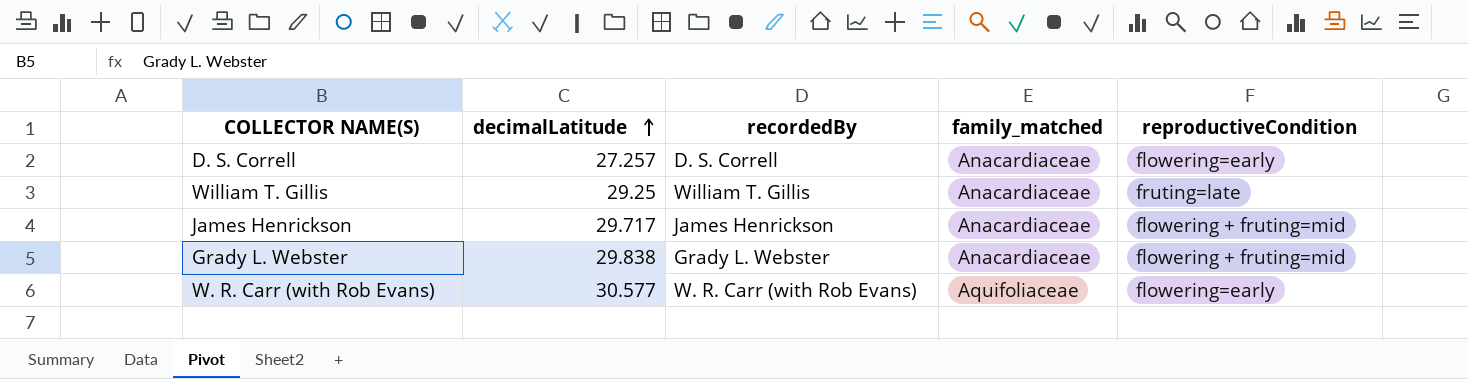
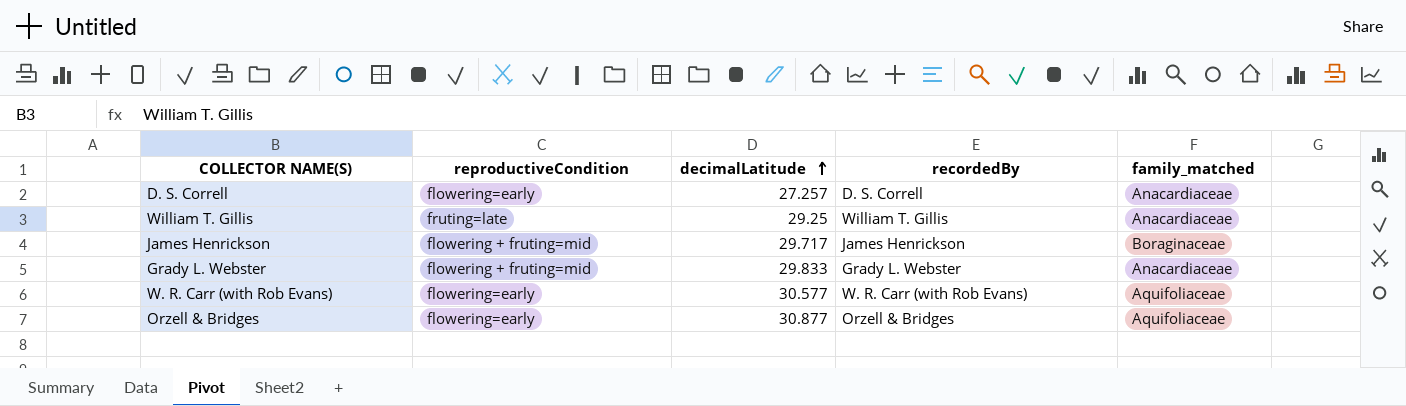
column reproductiveCondition | position: 5 -> 2
James Henrickson | family_matched: Anacardiaceae -> Boraginaceae
Grady L. Webster | decimalLatitude: 29.838 -> 29.833
row Orzell & Bridges: none -> flowering=early | 30.877 | Orzell & Bridges | Aquifoliaceae

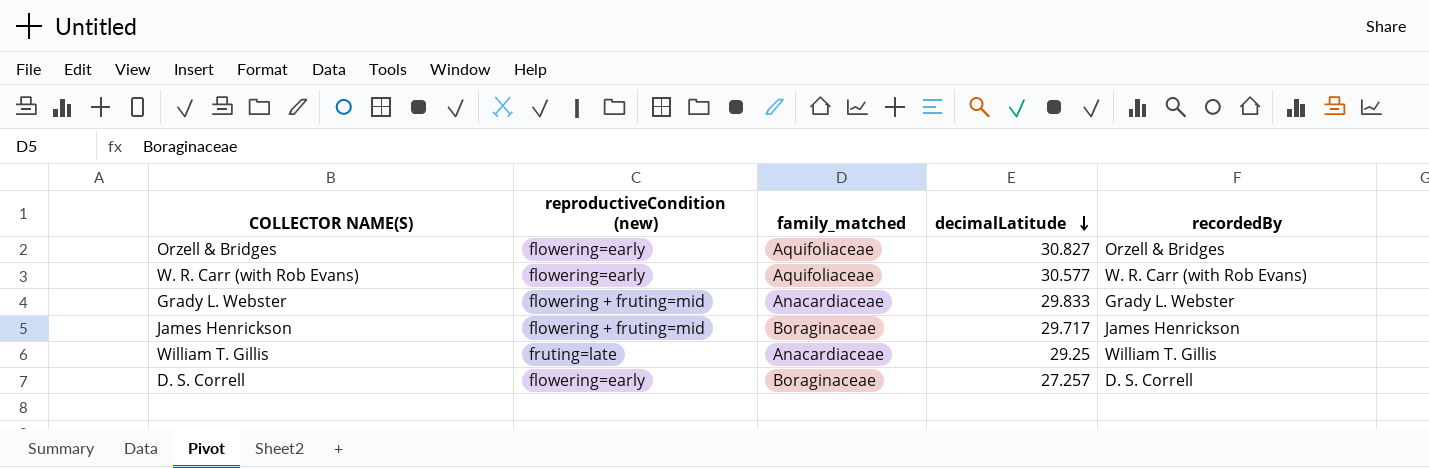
row order: decimalLatitude ascending -> decimalLatitude descending
column name: reproductiveCondition -> reproductiveCondition (new)
column family_matched | position: 5 -> 3
Orzell & Bridges | decimalLatitude: 30.877 -> 30.827
D. S. Correll | family_matched: Anacardiaceae -> Boraginaceae

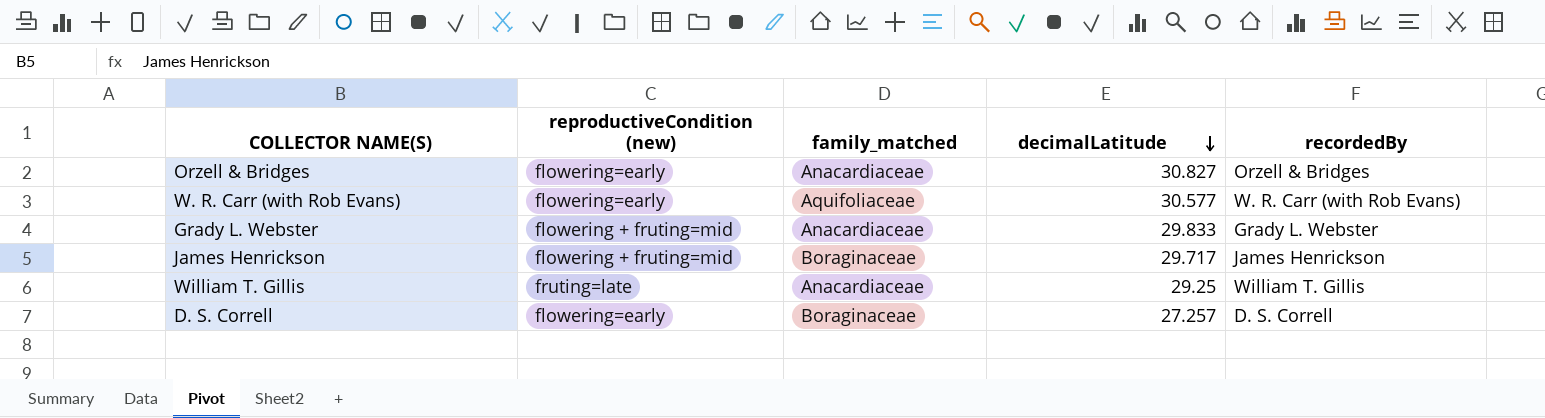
Orzell & Bridges | family_matched: Aquifoliaceae -> Anacardiaceae

